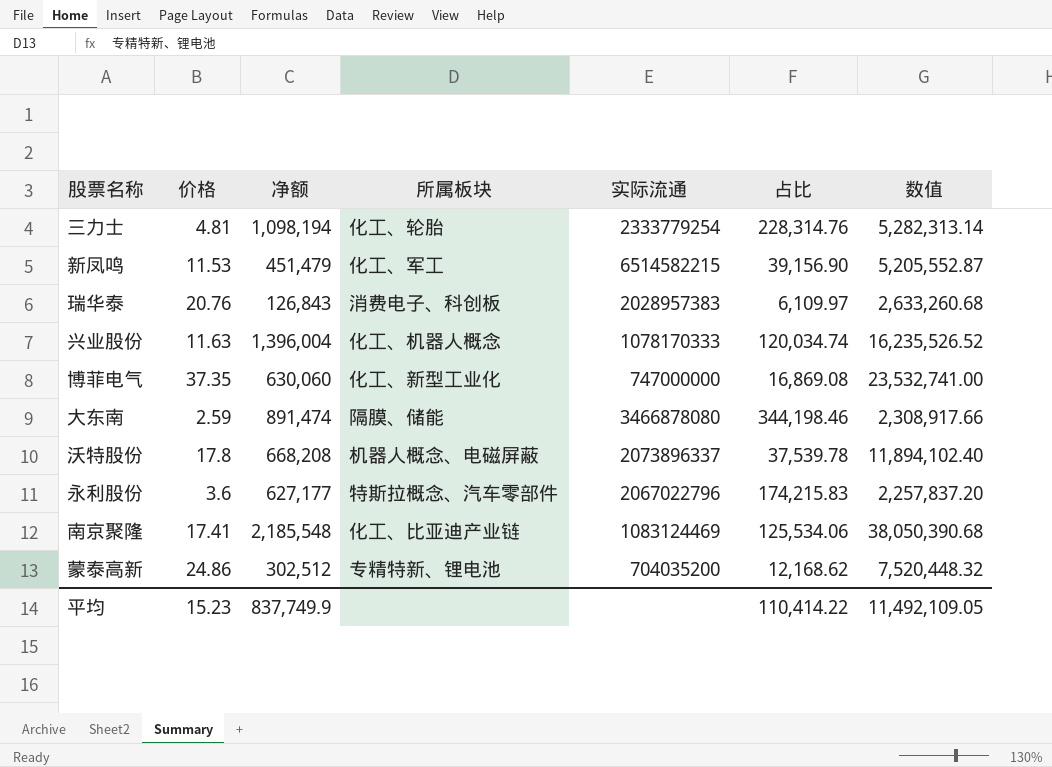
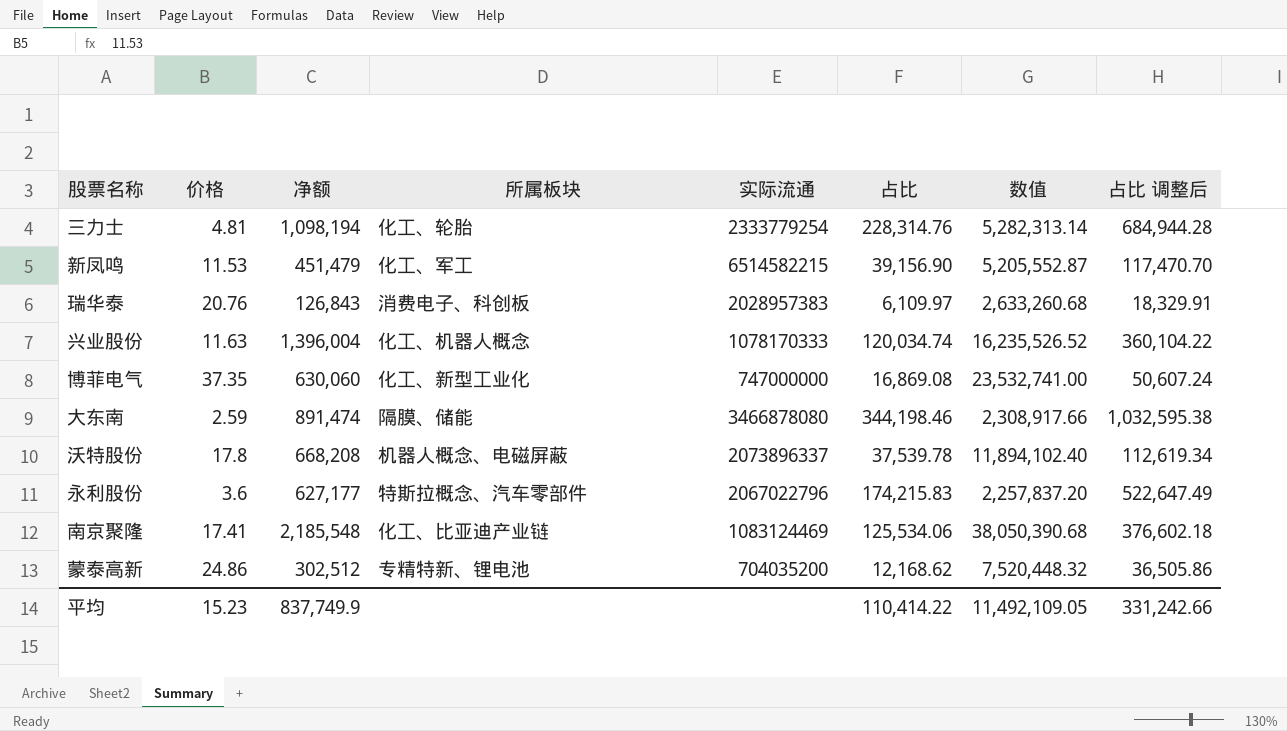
column 占比 调整后 | formula: none -> [占比] * 3

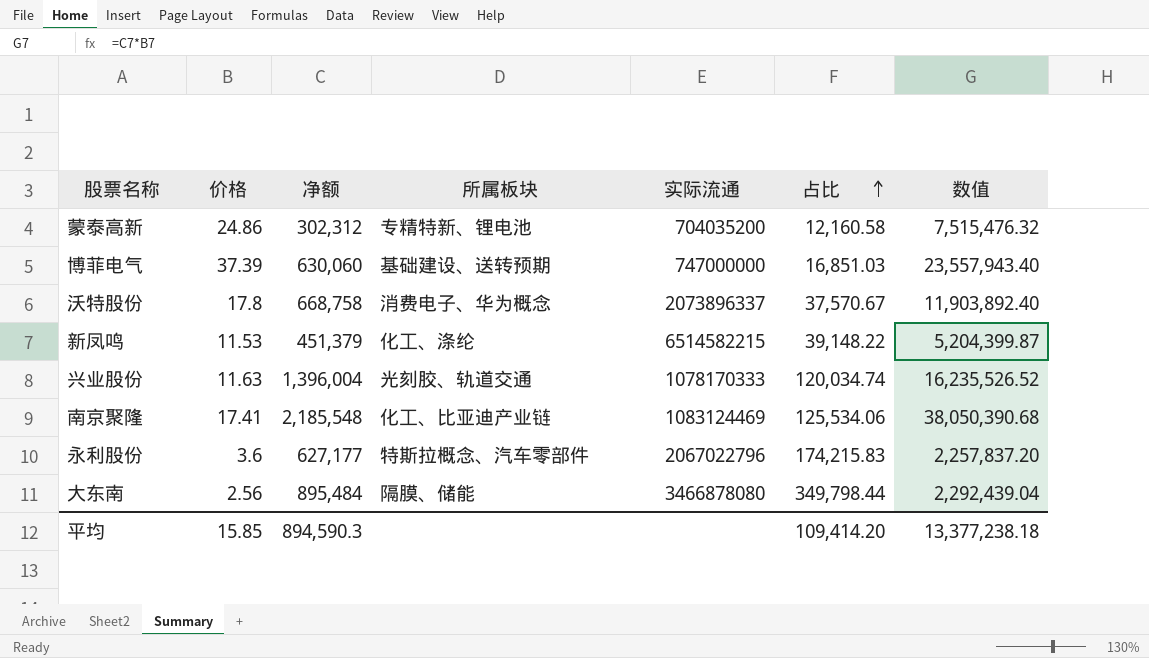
row order: none -> 占比 ascending
column 占比 调整后 | formula: [占比] * 3 -> none
row 三力士: 4.81 | 1,098,194 | 化工、轮胎 | 2333779254 | 228,314.76 | 5,282,313.14 | 684,944.28 -> none
row 瑞华泰: 20.76 | 126,843 | 消费电子、科创板 | 2028957383 | 6,109.97 | 2,633,260.68 | 18,329.91 -> none
蒙泰高新 | 净额: 302,512 -> 302,312
蒙泰高新 | 占比: 12,168.62 -> 12,160.58
蒙泰高新 | 数值: 7,520,448.32 -> 7,515,476.32
博菲电气 | 价格: 37.35 -> 37.39
博菲电气 | 所属板块: 化工、新型工业化 -> 基础建设、送转预期
博菲电气 | 占比: 16,869.08 -> 16,851.03
博菲电气 | 数值: 23,532,741.00 -> 23,557,943.40
沃特股份 | 净额: 668,208 -> 668,758
沃特股份 | 所属板块: 机器人概念、电磁屏蔽 -> 消费电子、华为概念
沃特股份 | 占比: 37,539.78 -> 37,570.67
沃特股份 | 数值: 11,894,102.40 -> 11,903,892.40
新凤鸣 | 净额: 451,479 -> 451,379
新凤鸣 | 所属板块: 化工、军工 -> 化工、涤纶
新凤鸣 | 占比: 39,156.90 -> 39,148.22
新凤鸣 | 数值: 5,205,552.87 -> 5,204,399.87
兴业股份 | 所属板块: 化工、机器人概念 -> 光刻胶、轨道交通
大东南 | 价格: 2.59 -> 2.56
大东南 | 净额: 891,474 -> 895,484
大东南 | 占比: 344,198.46 -> 349,798.44
大东南 | 数值: 2,308,917.66 -> 2,292,439.04
平均 | 价格: 15.23 -> 15.85
平均 | 净额: 837,749.9 -> 894,590.3
平均 | 占比: 110,414.22 -> 109,414.20
平均 | 数值: 11,492,109.05 -> 13,377,238.18

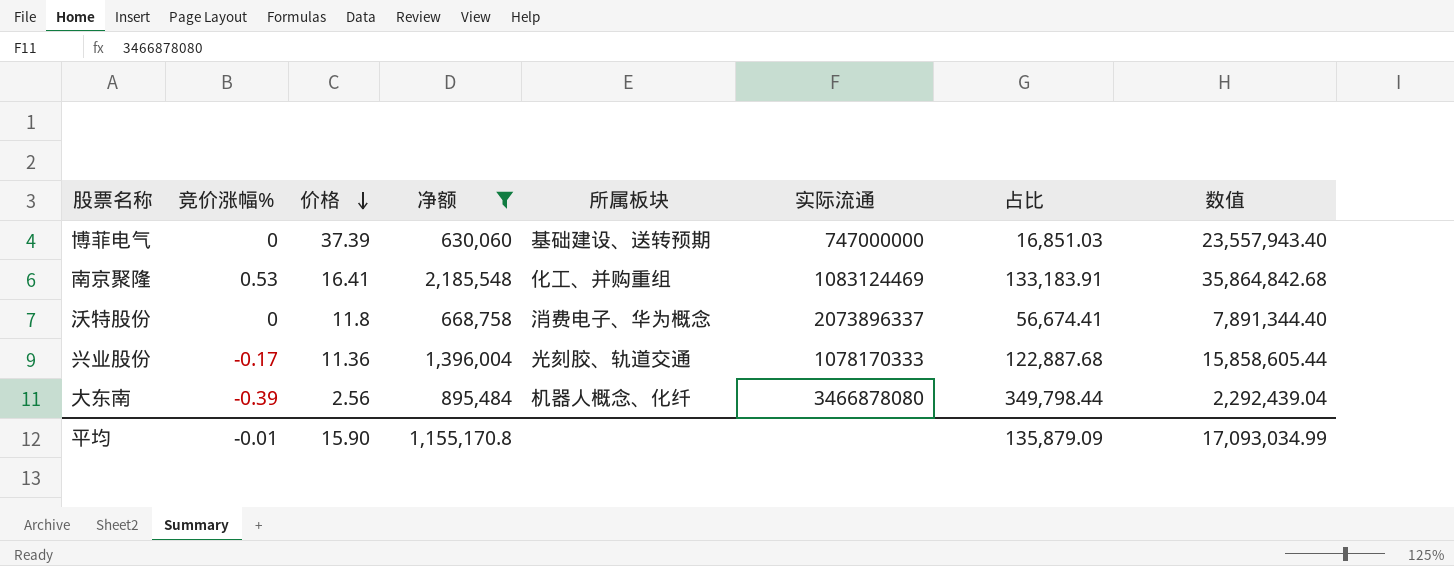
filter: none -> 净额 >= 630,060
row order: 占比 ascending -> 价格 descending
column 竞价涨幅% | position: none -> 2
南京聚隆 | 价格: 17.41 -> 16.41
南京聚隆 | 所属板块: 化工、比亚迪产业链 -> 化工、并购重组
南京聚隆 | 占比: 125,534.06 -> 133,183.91
南京聚隆 | 数值: 38,050,390.68 -> 35,864,842.68
沃特股份 | 价格: 17.8 -> 11.8
沃特股份 | 占比: 37,570.67 -> 56,674.41
沃特股份 | 数值: 11,903,892.40 -> 7,891,344.40
兴业股份 | 价格: 11.63 -> 11.36
兴业股份 | 占比: 120,034.74 -> 122,887.68
兴业股份 | 数值: 16,235,526.52 -> 15,858,605.44
大东南 | 所属板块: 隔膜、储能 -> 机器人概念、化纤
平均 | 价格: 15.85 -> 15.90
平均 | 净额: 894,590.3 -> 1,155,170.8
平均 | 占比: 109,414.20 -> 135,879.09
平均 | 数值: 13,377,238.18 -> 17,093,034.99

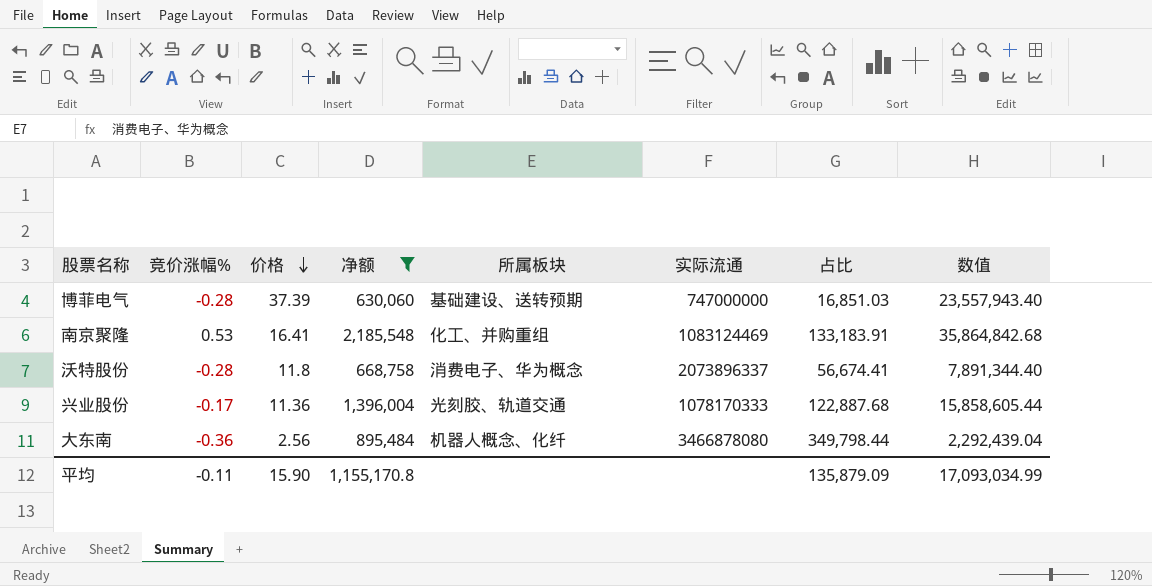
博菲电气 | 竞价涨幅%: 0 -> -0.28
沃特股份 | 竞价涨幅%: 0 -> -0.28
大东南 | 竞价涨幅%: -0.39 -> -0.36
平均 | 竞价涨幅%: -0.01 -> -0.11

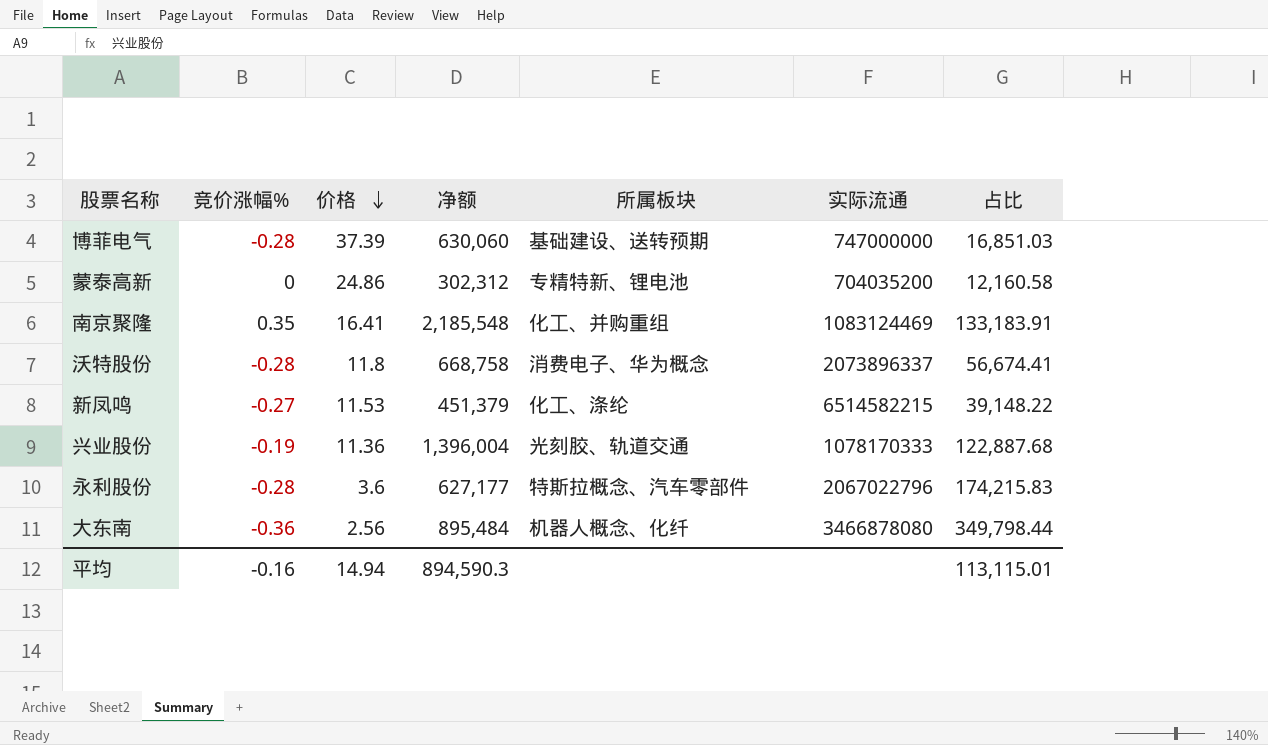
filter: 净额 >= 630,060 -> none
column 数值 | formula: [价格] * [净额] -> none
南京聚隆 | 竞价涨幅%: 0.53 -> 0.35
兴业股份 | 竞价涨幅%: -0.17 -> -0.19
平均 | 竞价涨幅%: -0.11 -> -0.16
平均 | 价格: 15.90 -> 14.94
平均 | 净额: 1,155,170.8 -> 894,590.3
平均 | 占比: 135,879.09 -> 113,115.01

